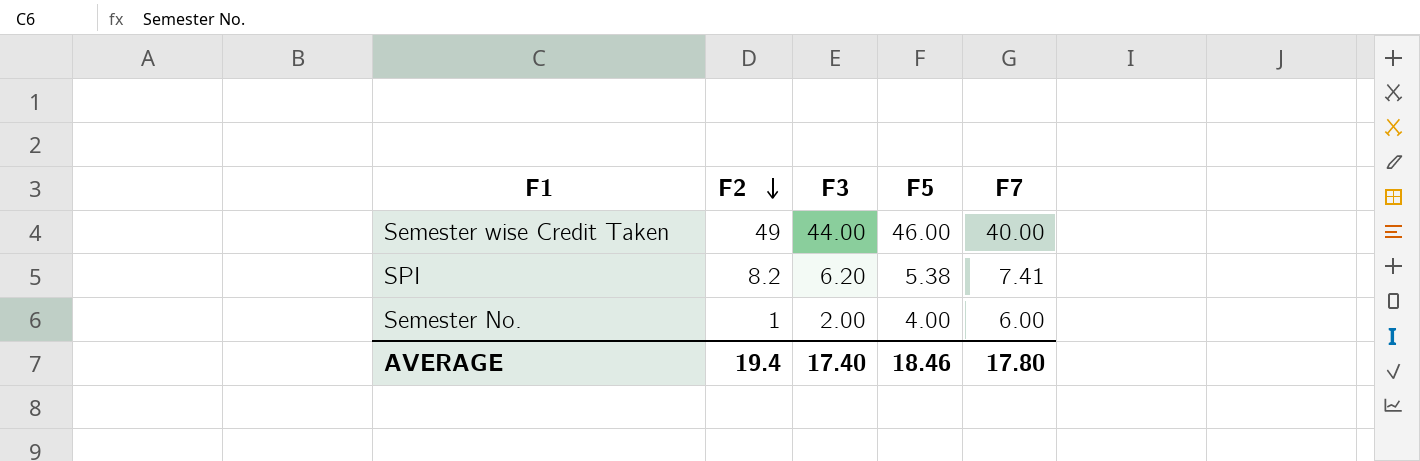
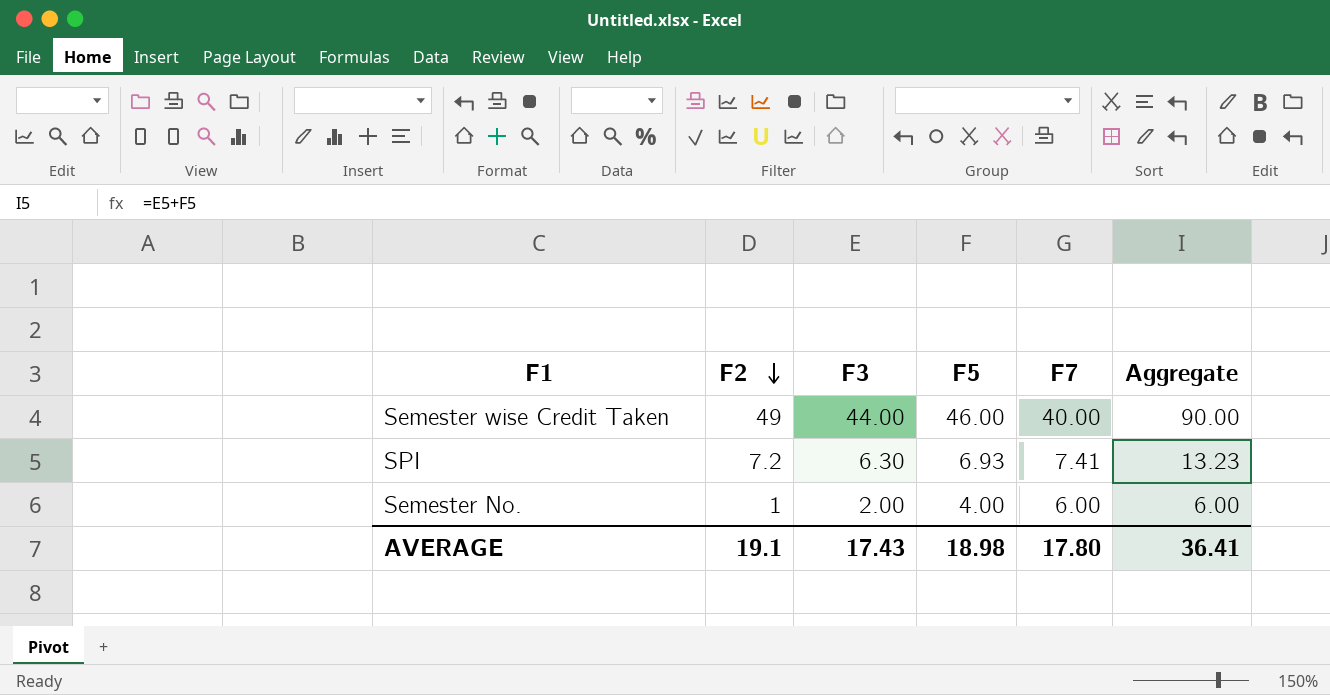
column Aggregate | formula: none -> [F3] + [F5]
SPI | F2: 8.2 -> 7.2
SPI | F3: 6.20 -> 6.30
SPI | F5: 5.38 -> 6.93
AVERAGE | F2: 19.4 -> 19.1
AVERAGE | F3: 17.40 -> 17.43
AVERAGE | F5: 18.46 -> 18.98

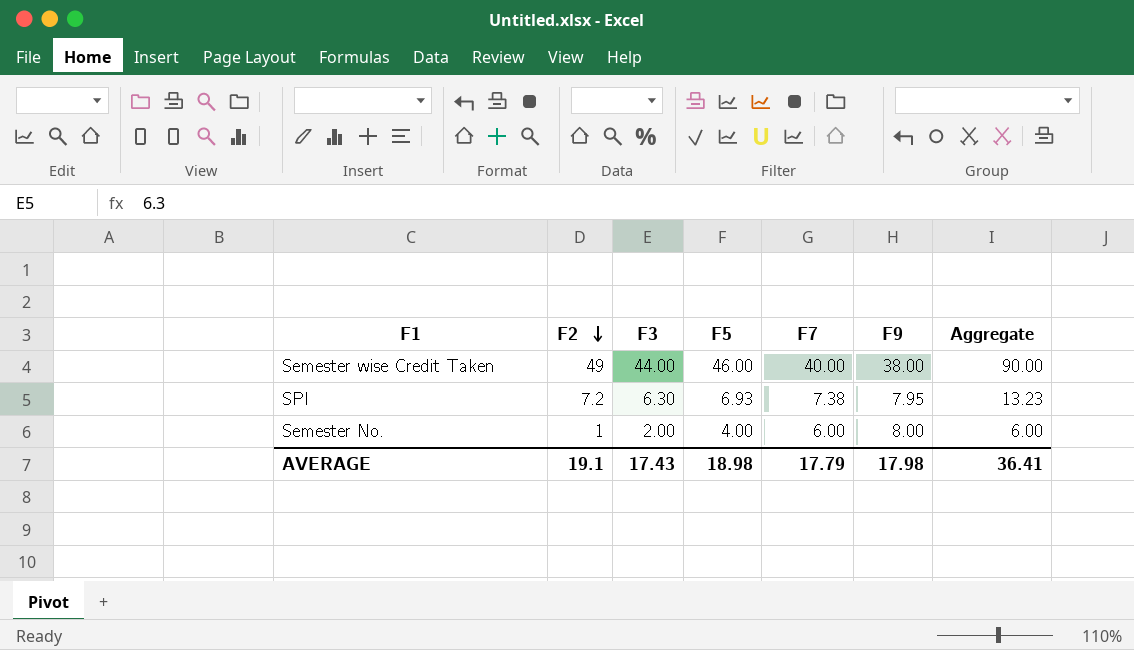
column F9 | position: none -> 6
SPI | F7: 7.41 -> 7.38
AVERAGE | F7: 17.80 -> 17.79

